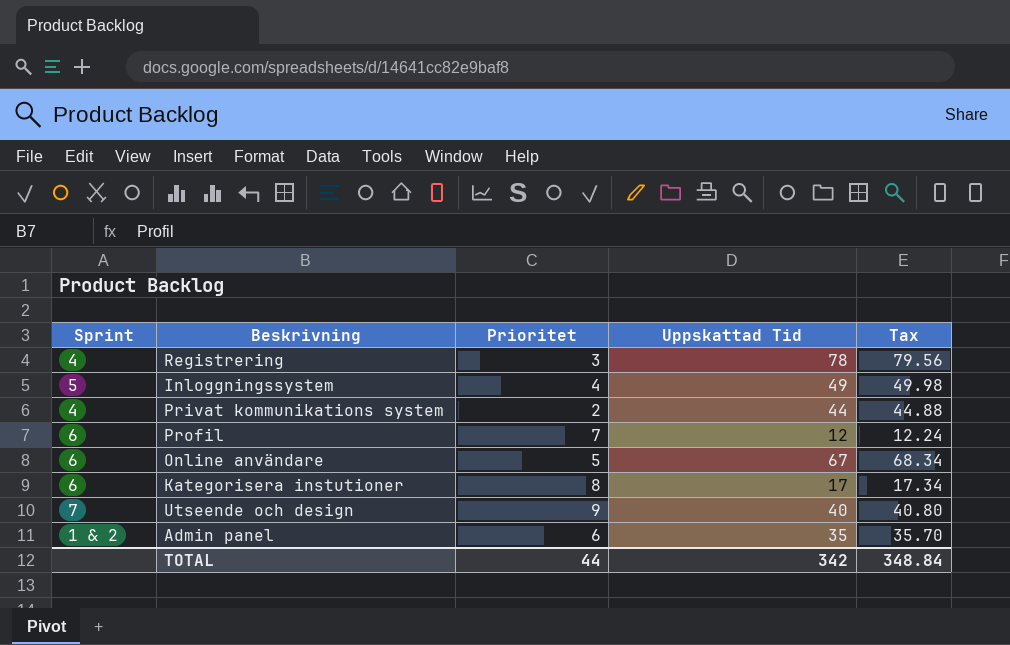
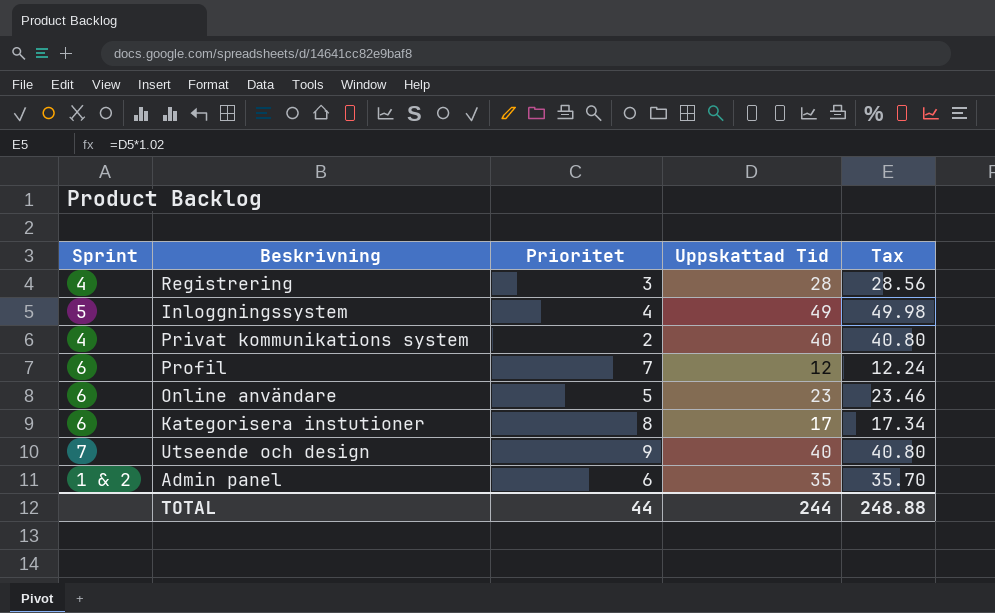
Registrering | Uppskattad Tid: 78 -> 28
Registrering | Tax: 79.56 -> 28.56
Privat kommunikations system | Uppskattad Tid: 44 -> 40
Privat kommunikations system | Tax: 44.88 -> 40.80
Online användare | Uppskattad Tid: 67 -> 23
Online användare | Tax: 68.34 -> 23.46
TOTAL | Uppskattad Tid: 342 -> 244
TOTAL | Tax: 348.84 -> 248.88

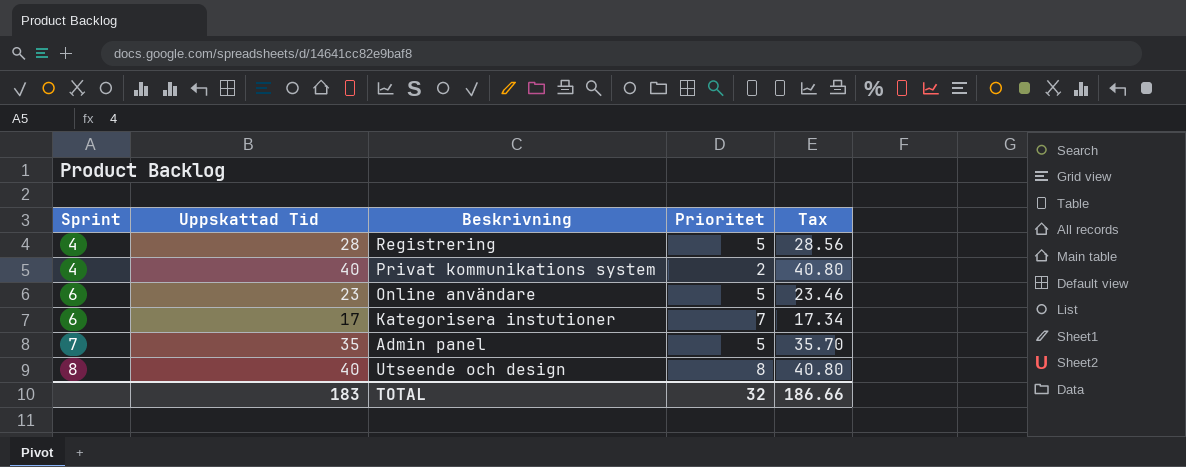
row order: none -> Sprint ascending
column Uppskattad Tid | position: 4 -> 2
row Inloggningssystem: 5 | 4 | 49 | 49.98 -> none
row Profil: 6 | 7 | 12 | 12.24 -> none
Registrering | Prioritet: 3 -> 5
Kategorisera instutioner | Prioritet: 8 -> 7
Admin panel | Sprint: 1 & 2 -> 7
Admin panel | Prioritet: 6 -> 5
Utseende och design | Sprint: 7 -> 8
Utseende och design | Prioritet: 9 -> 8
TOTAL | Uppskattad Tid: 244 -> 183
TOTAL | Prioritet: 44 -> 32
TOTAL | Tax: 248.88 -> 186.66

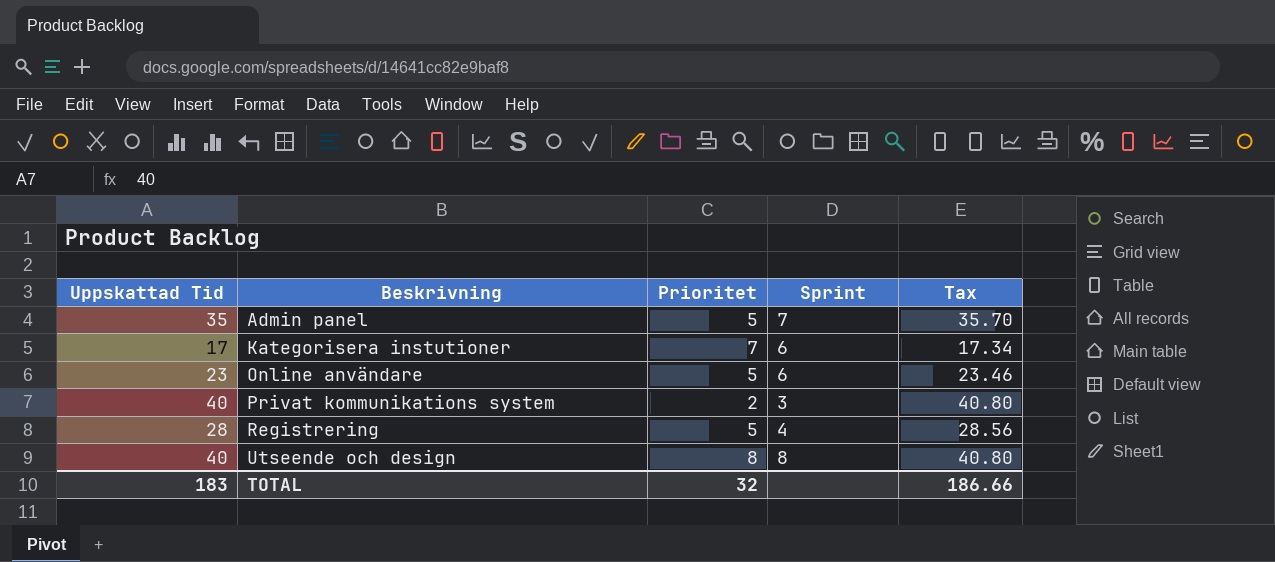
row order: Sprint ascending -> Beskrivning ascending
column Sprint | position: 1 -> 4
Privat kommunikations system | Sprint: 4 -> 3

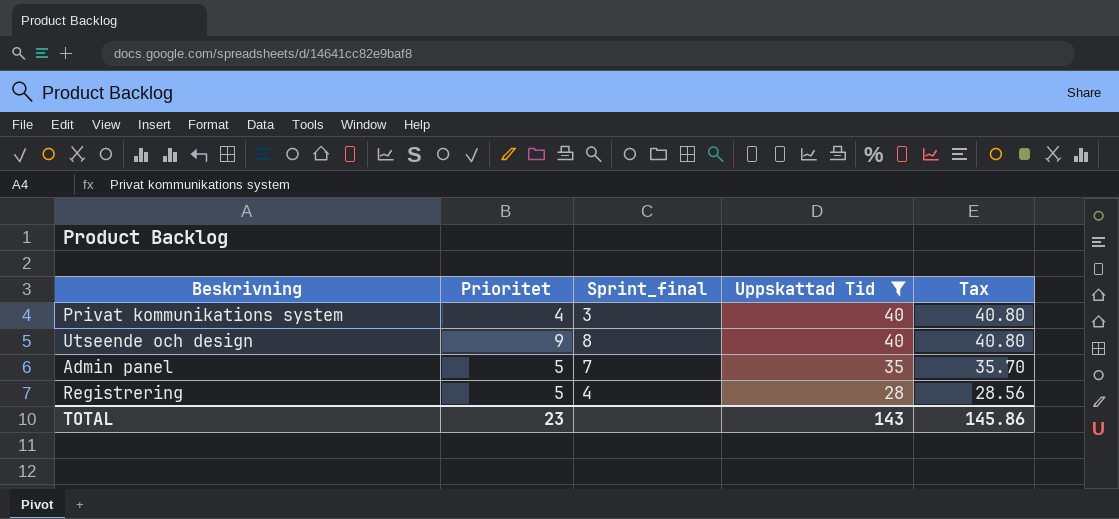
filter: none -> Uppskattad Tid >= 28
row order: Beskrivning ascending -> Uppskattad Tid descending
column name: Sprint -> Sprint_final
column Uppskattad Tid | position: 1 -> 4
Privat kommunikations system | Prioritet: 2 -> 4
Utseende och design | Prioritet: 8 -> 9
TOTAL | Prioritet: 32 -> 23
TOTAL | Uppskattad Tid: 183 -> 143
TOTAL | Tax: 186.66 -> 145.86

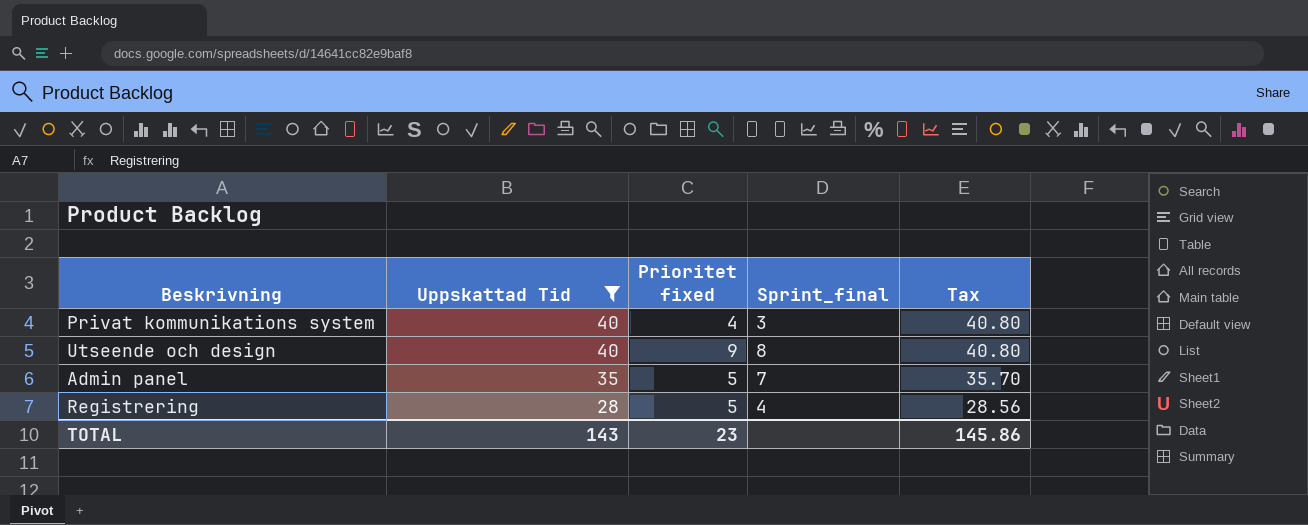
column Uppskattad Tid | position: 4 -> 2
column name: Prioritet -> Prioritet fixed

